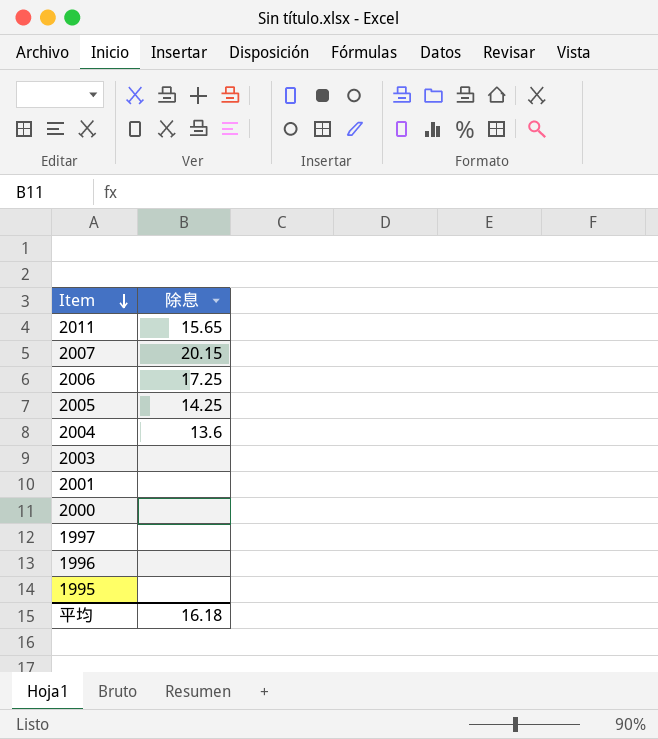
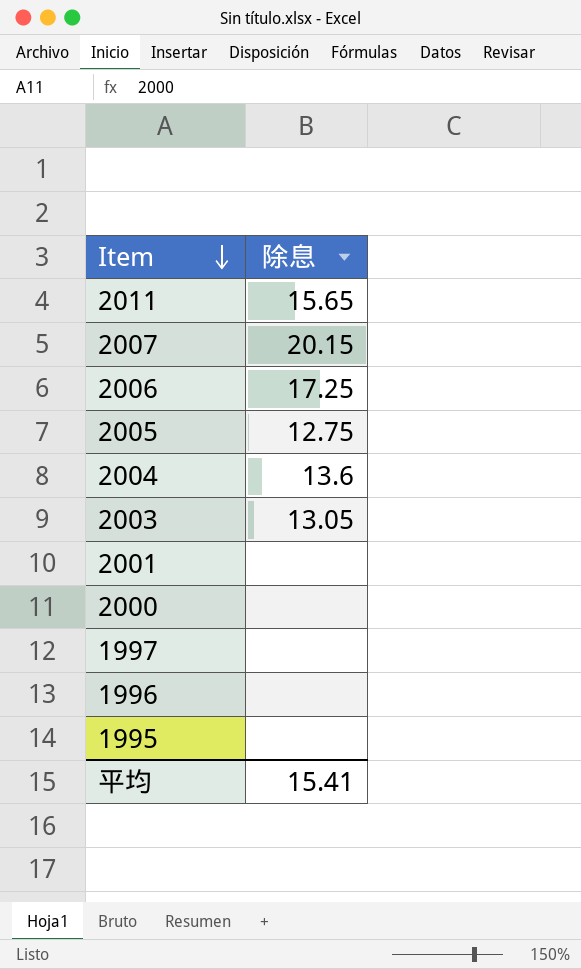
2005 | 除息: 14.25 -> 12.75
2003 | 除息: none -> 13.05
平均 | 除息: 16.18 -> 15.41

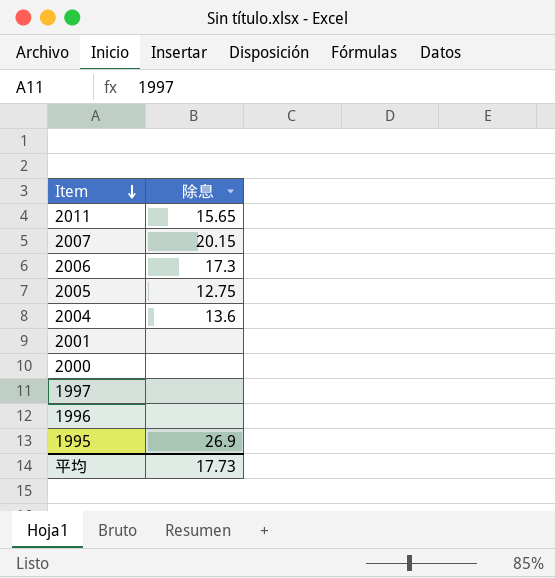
row 2003: 13.05 -> none
2006 | 除息: 17.25 -> 17.3
1995 | 除息: none -> 26.9
平均 | 除息: 15.41 -> 17.73

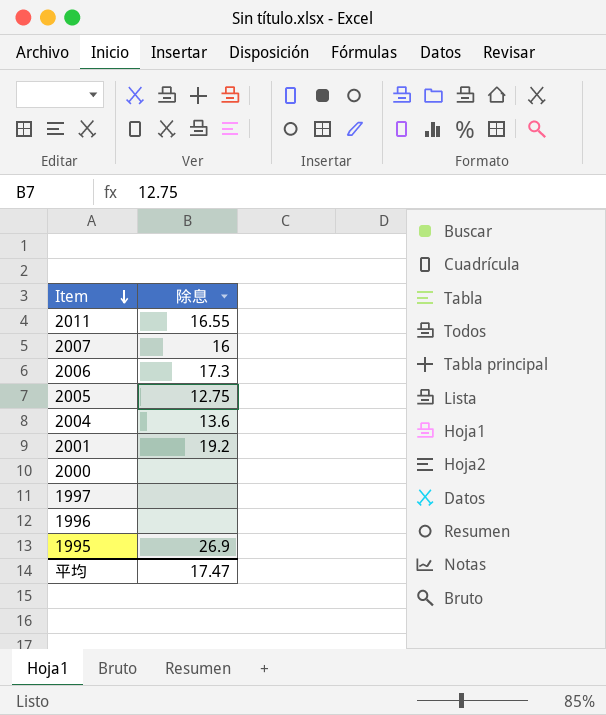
2011 | 除息: 15.65 -> 16.55
2007 | 除息: 20.15 -> 16
2001 | 除息: none -> 19.2
平均 | 除息: 17.73 -> 17.47

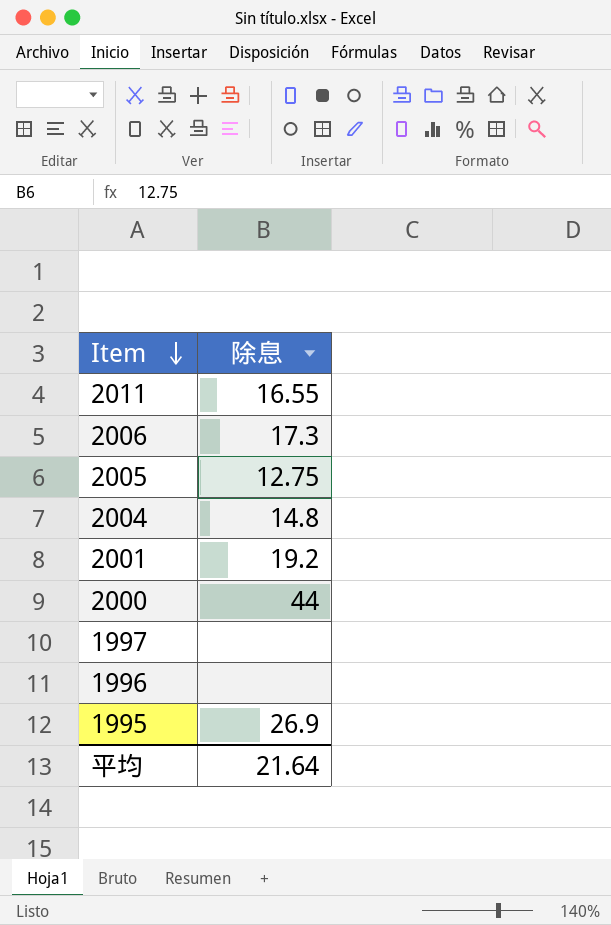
row 2007: 16 -> none
2004 | 除息: 13.6 -> 14.8
2000 | 除息: none -> 44
平均 | 除息: 17.47 -> 21.64

